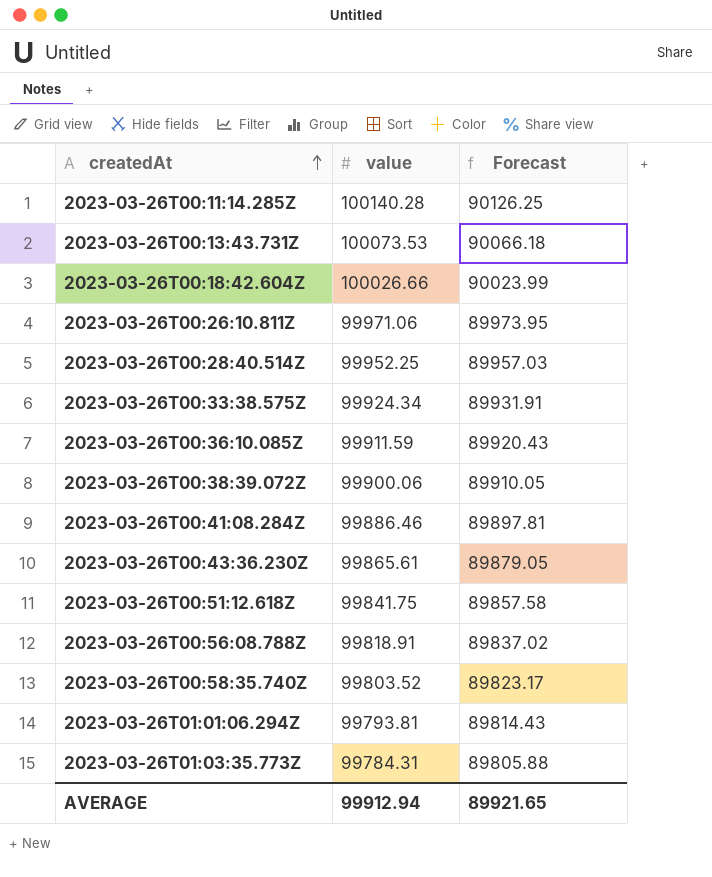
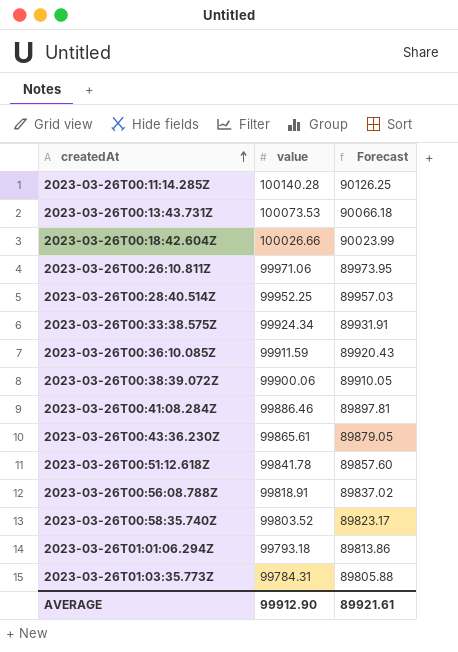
2023-03-26T00:51:12.618Z | value: 99841.75 -> 99841.78
2023-03-26T00:51:12.618Z | Forecast: 89857.58 -> 89857.60
2023-03-26T01:01:06.294Z | value: 99793.81 -> 99793.18
2023-03-26T01:01:06.294Z | Forecast: 89814.43 -> 89813.86
AVERAGE | value: 99912.94 -> 99912.90
AVERAGE | Forecast: 89921.65 -> 89921.61

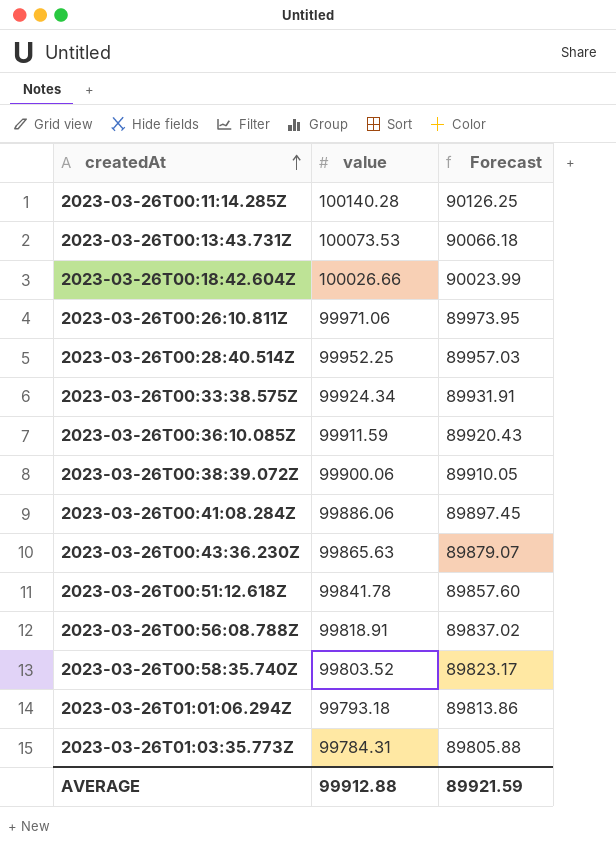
2023-03-26T00:41:08.284Z | value: 99886.46 -> 99886.06
2023-03-26T00:41:08.284Z | Forecast: 89897.81 -> 89897.45
2023-03-26T00:43:36.230Z | value: 99865.61 -> 99865.63
2023-03-26T00:43:36.230Z | Forecast: 89879.05 -> 89879.07
AVERAGE | value: 99912.90 -> 99912.88
AVERAGE | Forecast: 89921.61 -> 89921.59

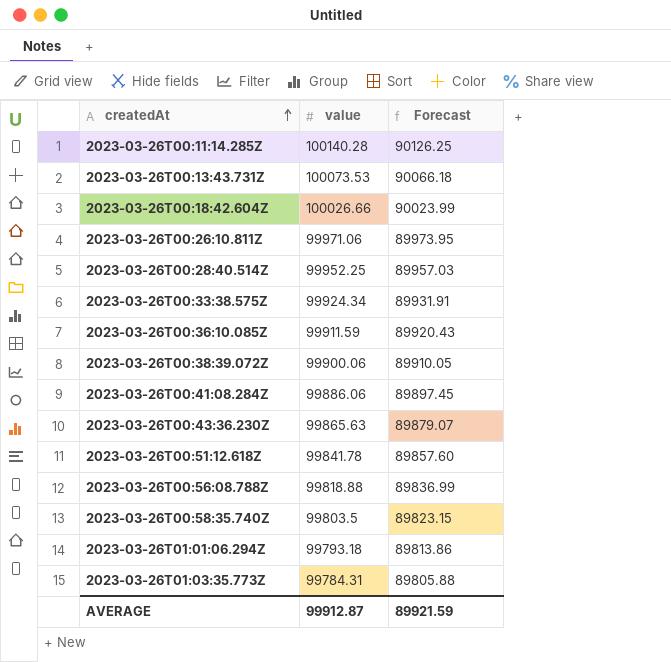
2023-03-26T00:56:08.788Z | value: 99818.91 -> 99818.88
2023-03-26T00:56:08.788Z | Forecast: 89837.02 -> 89836.99
2023-03-26T00:58:35.740Z | value: 99803.52 -> 99803.5
2023-03-26T00:58:35.740Z | Forecast: 89823.17 -> 89823.15
AVERAGE | value: 99912.88 -> 99912.87

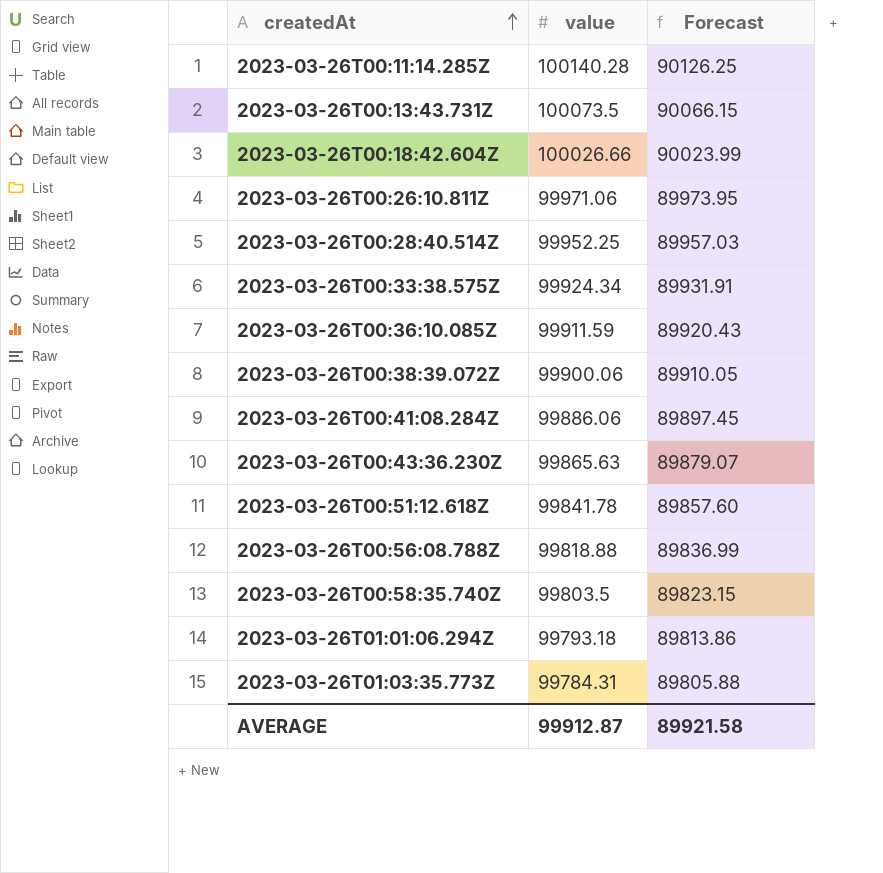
2023-03-26T00:13:43.731Z | value: 100073.53 -> 100073.5
2023-03-26T00:13:43.731Z | Forecast: 90066.18 -> 90066.15
AVERAGE | Forecast: 89921.59 -> 89921.58

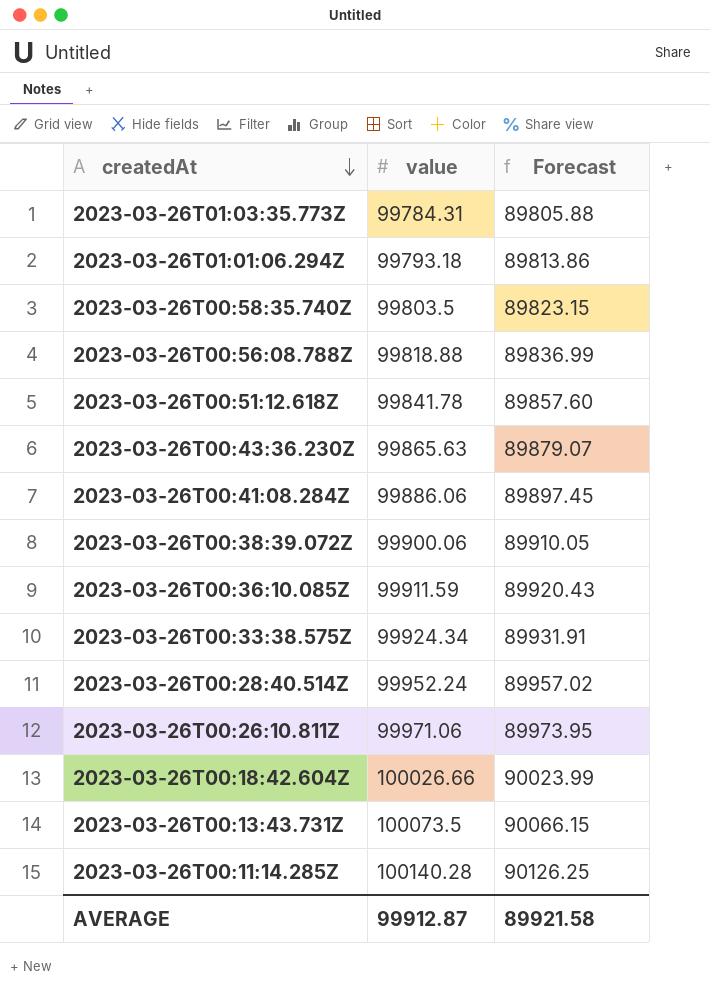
row order: createdAt ascending -> createdAt descending
2023-03-26T00:28:40.514Z | value: 99952.25 -> 99952.24
2023-03-26T00:28:40.514Z | Forecast: 89957.03 -> 89957.02

